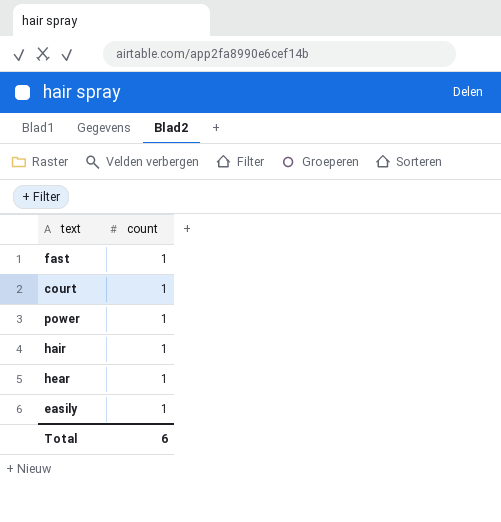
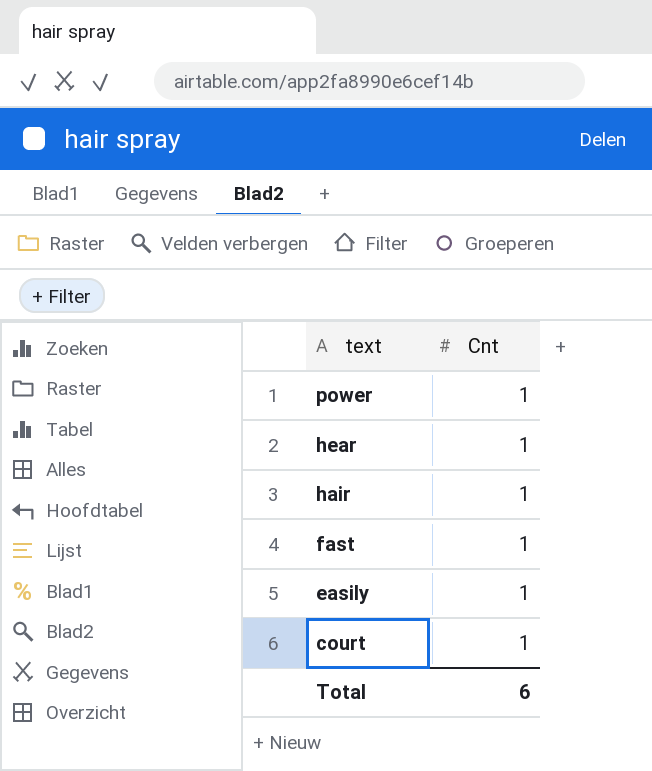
row order: none -> text descending
column name: count -> Cnt

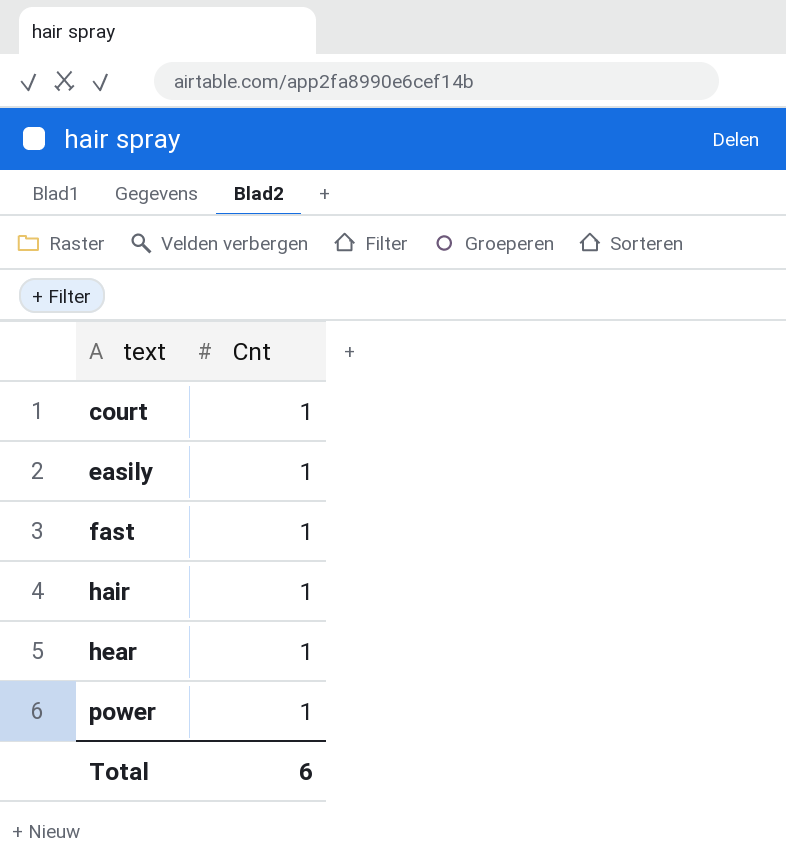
row order: text descending -> text ascending

